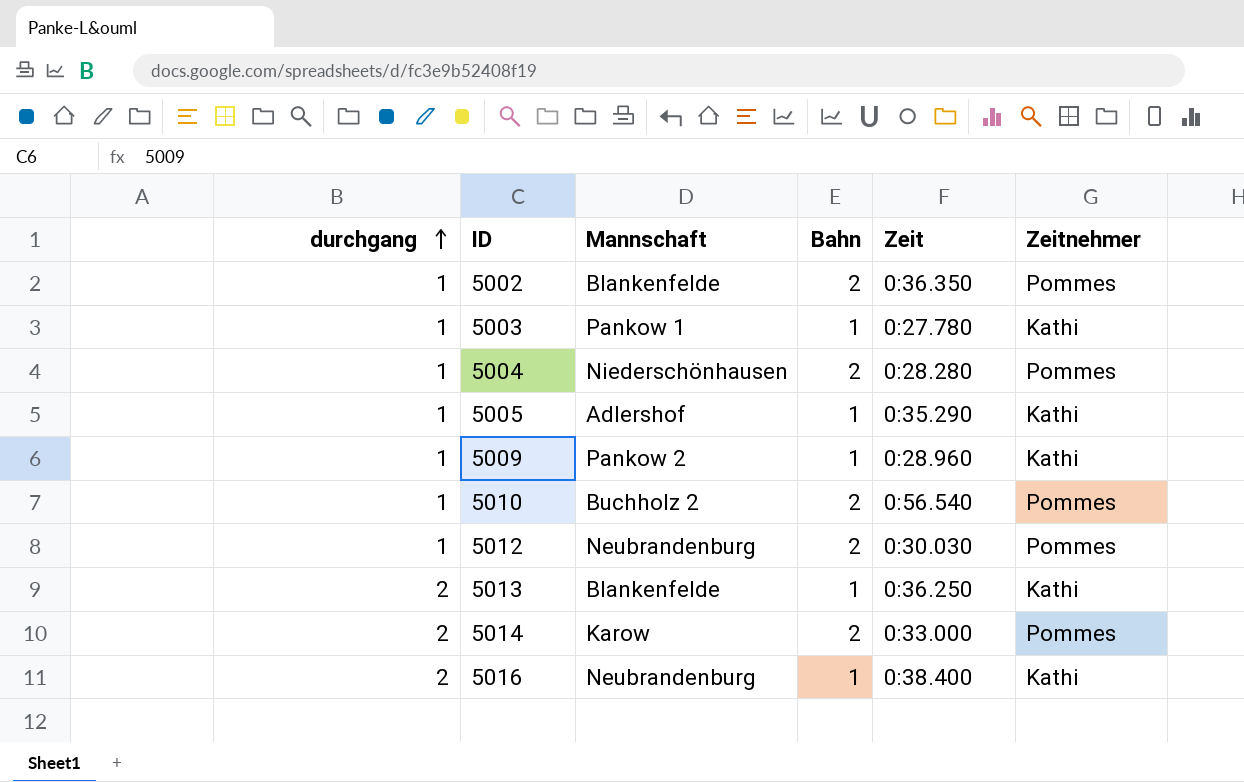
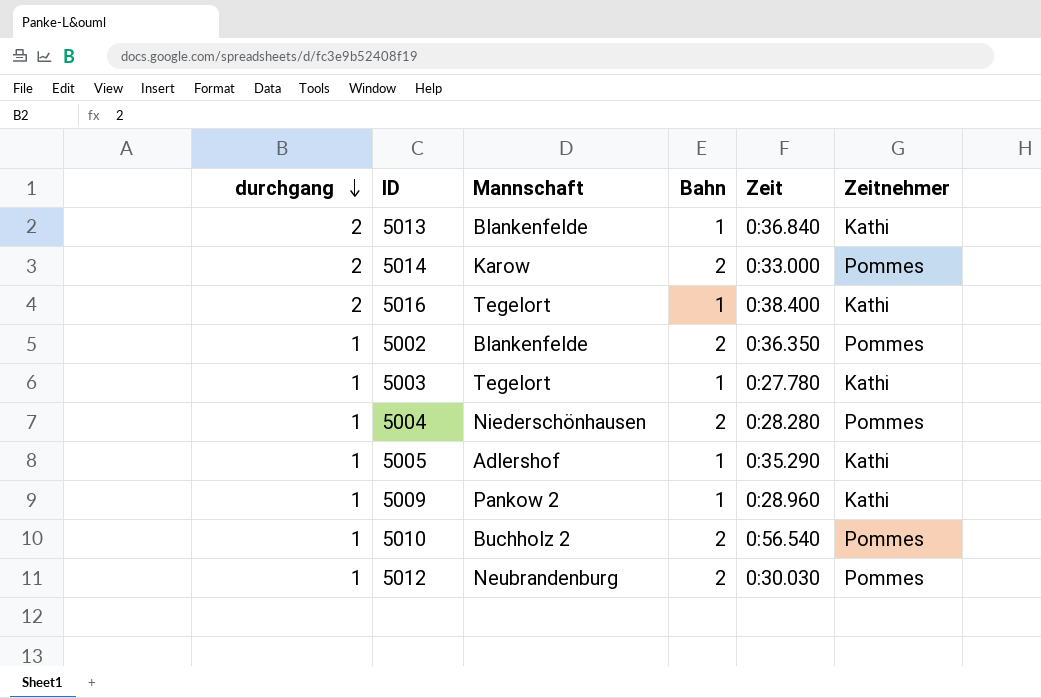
row order: durchgang ascending -> durchgang descending
5013 | Zeit: 0:36.250 -> 0:36.840
5016 | Mannschaft: Neubrandenburg -> Tegelort
5003 | Mannschaft: Pankow 1 -> Tegelort

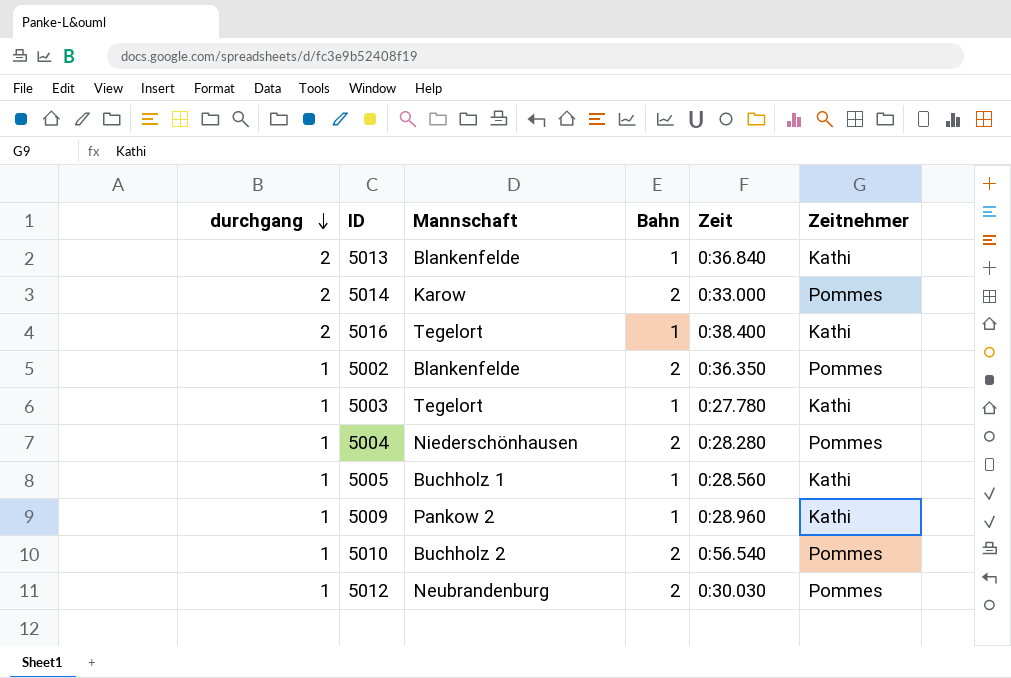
5005 | Mannschaft: Adlershof -> Buchholz 1
5005 | Zeit: 0:35.290 -> 0:28.560

